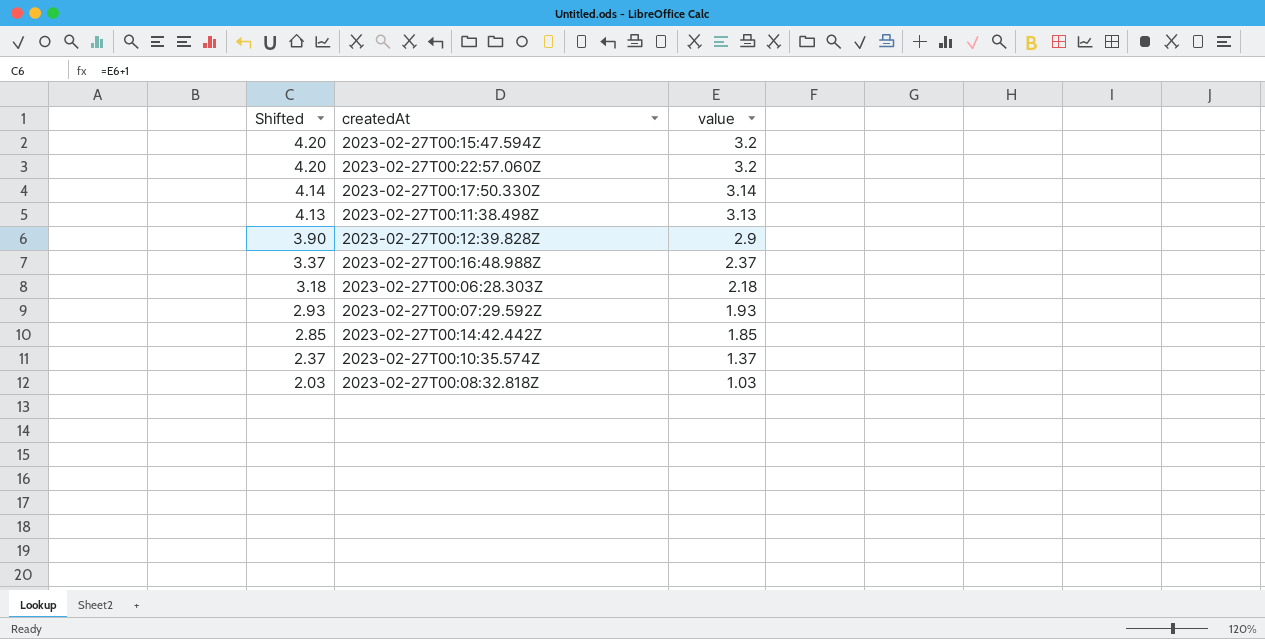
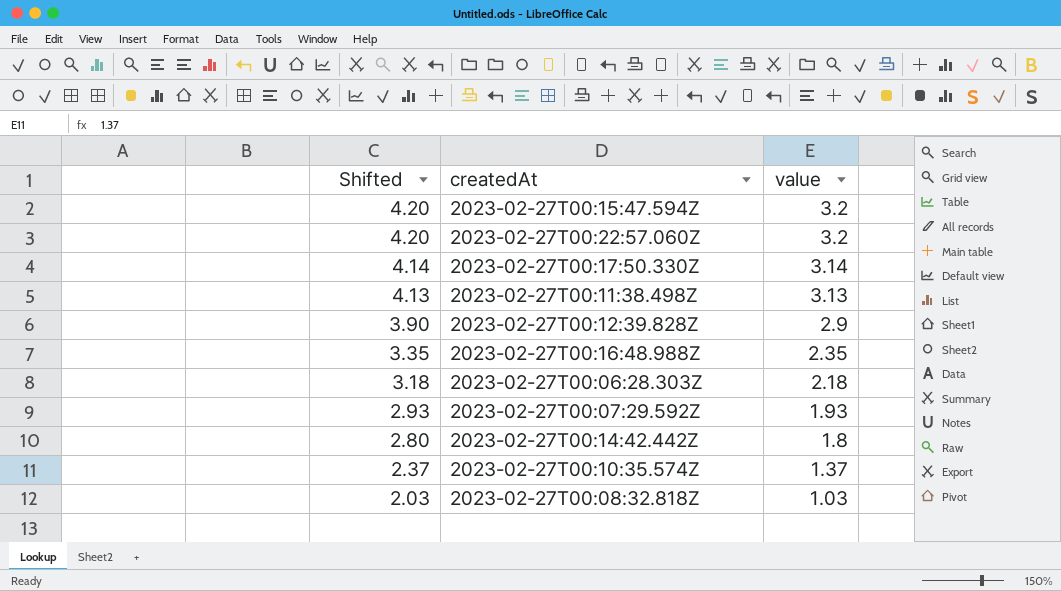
2023-02-27T00:16:48.988Z | Shifted: 3.37 -> 3.35
2023-02-27T00:16:48.988Z | value: 2.37 -> 2.35
2023-02-27T00:14:42.442Z | Shifted: 2.85 -> 2.80
2023-02-27T00:14:42.442Z | value: 1.85 -> 1.8

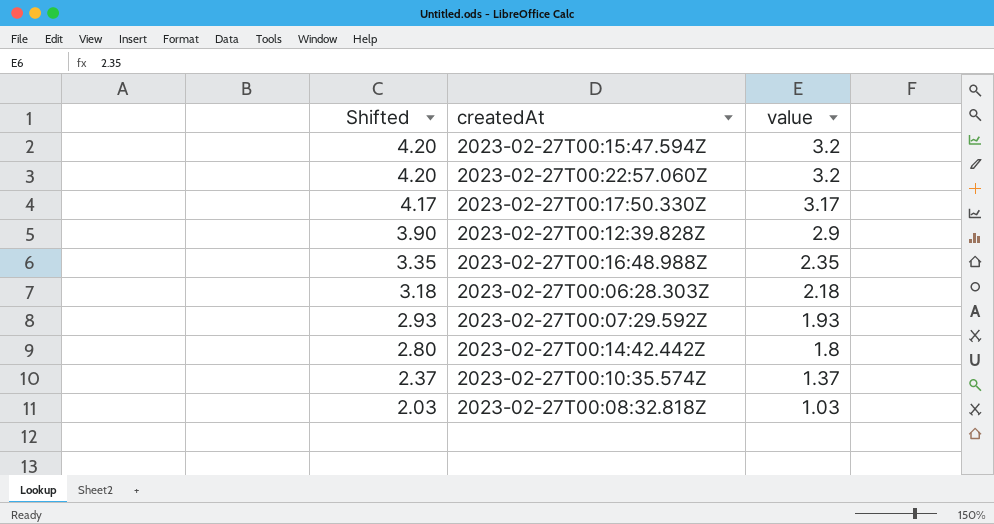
row 2023-02-27T00:11:38.498Z: 4.13 | 3.13 -> none
2023-02-27T00:17:50.330Z | Shifted: 4.14 -> 4.17
2023-02-27T00:17:50.330Z | value: 3.14 -> 3.17

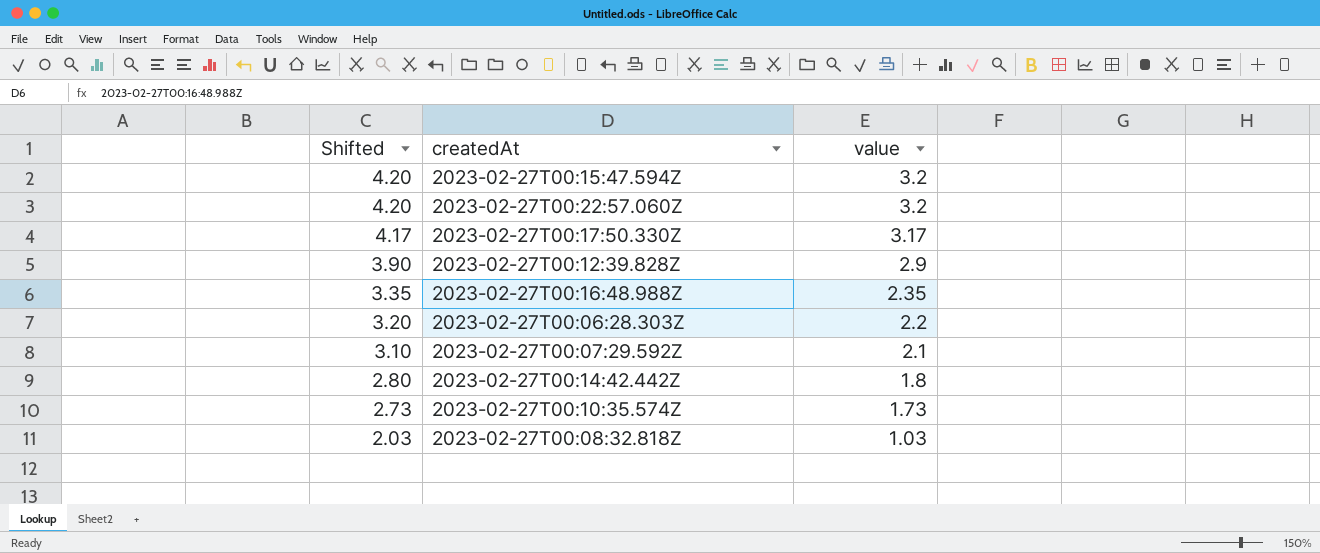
2023-02-27T00:06:28.303Z | Shifted: 3.18 -> 3.20
2023-02-27T00:06:28.303Z | value: 2.18 -> 2.2
2023-02-27T00:07:29.592Z | Shifted: 2.93 -> 3.10
2023-02-27T00:07:29.592Z | value: 1.93 -> 2.1
2023-02-27T00:10:35.574Z | Shifted: 2.37 -> 2.73
2023-02-27T00:10:35.574Z | value: 1.37 -> 1.73

